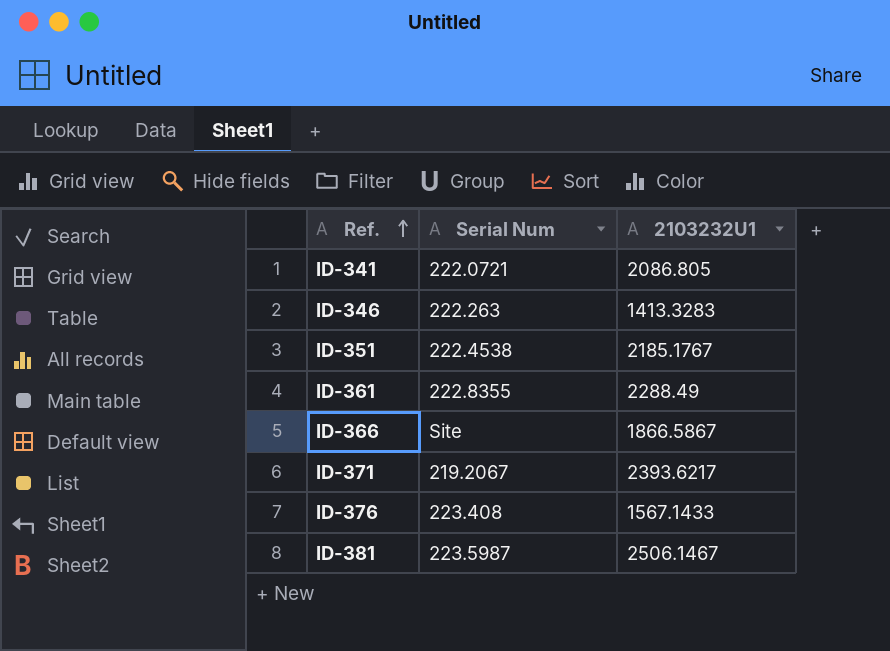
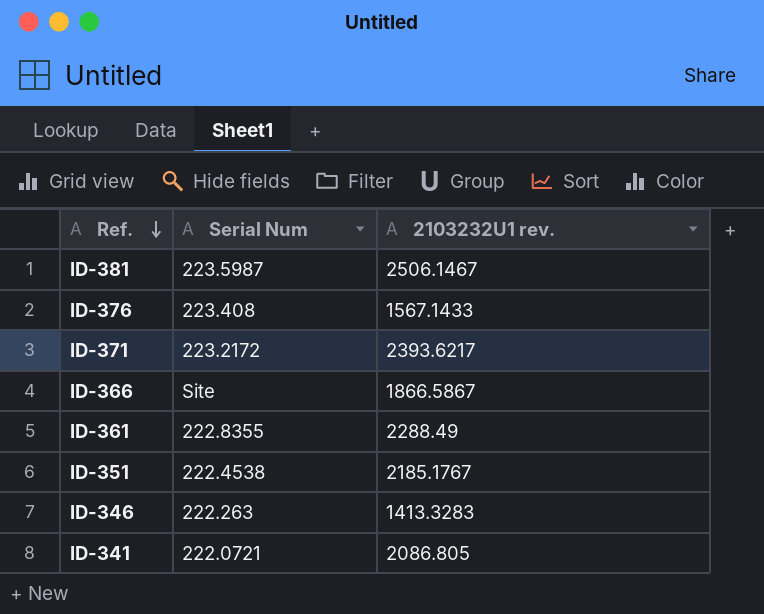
row order: Ref. ascending -> Ref. descending
column name: 2103232U1 -> 2103232U1 rev.
ID-371 | Serial Num: 219.2067 -> 223.2172

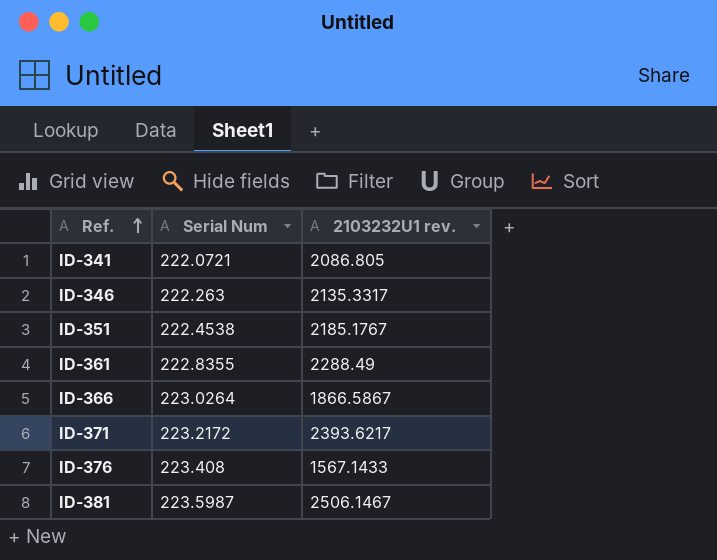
row order: Ref. descending -> Ref. ascending
ID-346 | 2103232U1 rev.: 1413.3283 -> 2135.3317
ID-366 | Serial Num: Site -> 223.0264

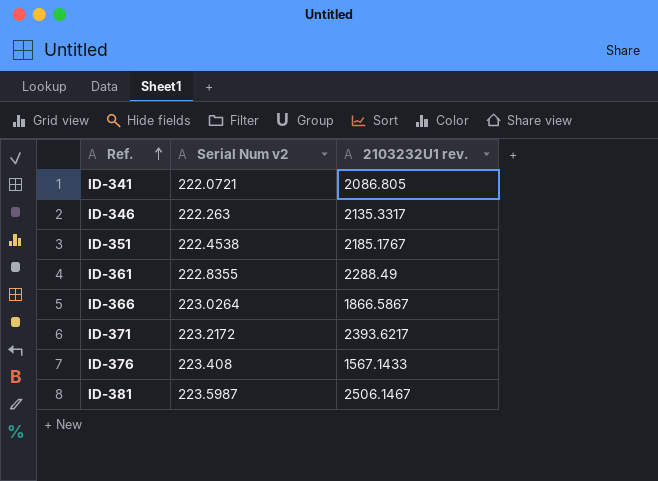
column name: Serial Num -> Serial Num v2

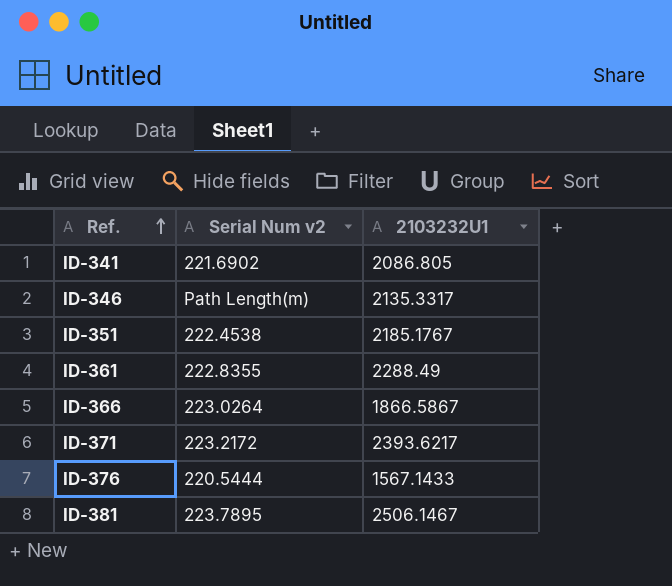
column name: 2103232U1 rev. -> 2103232U1
ID-341 | Serial Num v2: 222.0721 -> 221.6902
ID-346 | Serial Num v2: 222.263 -> Path Length(m)
ID-376 | Serial Num v2: 223.408 -> 220.5444
ID-381 | Serial Num v2: 223.5987 -> 223.7895

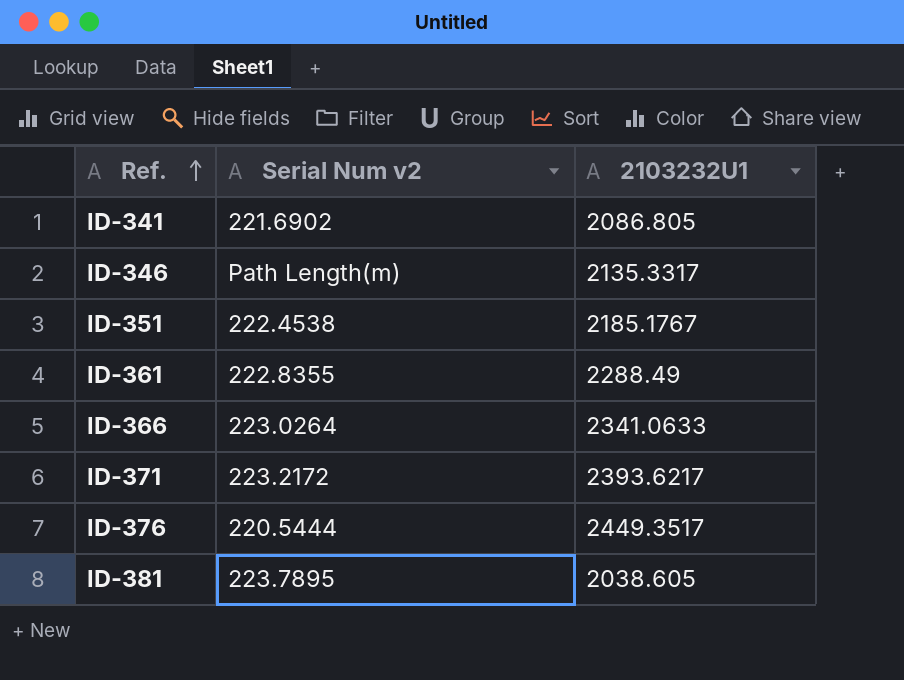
ID-366 | 2103232U1: 1866.5867 -> 2341.0633
ID-376 | 2103232U1: 1567.1433 -> 2449.3517
ID-381 | 2103232U1: 2506.1467 -> 2038.605

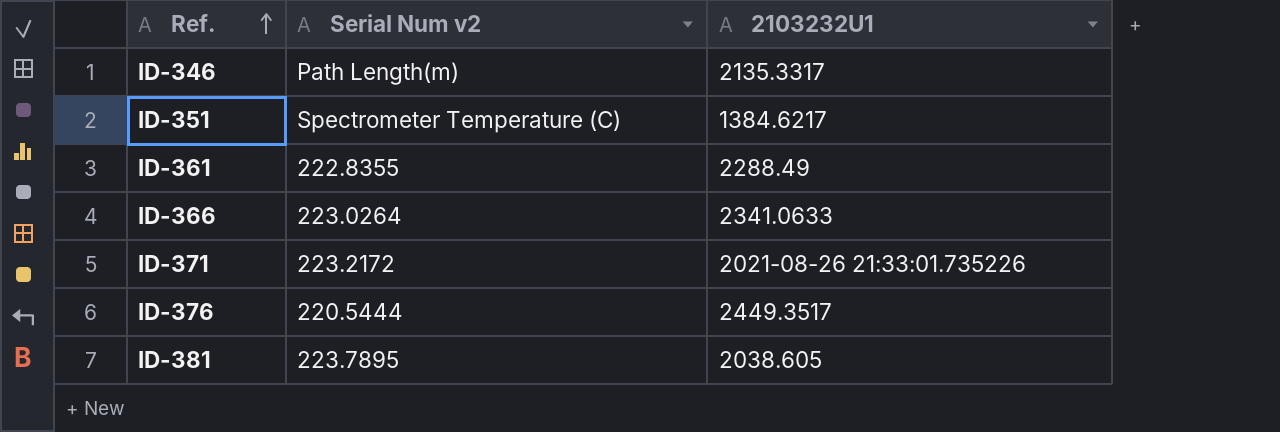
row ID-341: 221.6902 | 2086.805 -> none
ID-351 | Serial Num v2: 222.4538 -> Spectrometer Temperature (C)
ID-351 | 2103232U1: 2185.1767 -> 1384.6217
ID-371 | 2103232U1: 2393.6217 -> 2021-08-26 21:33:01.735226

